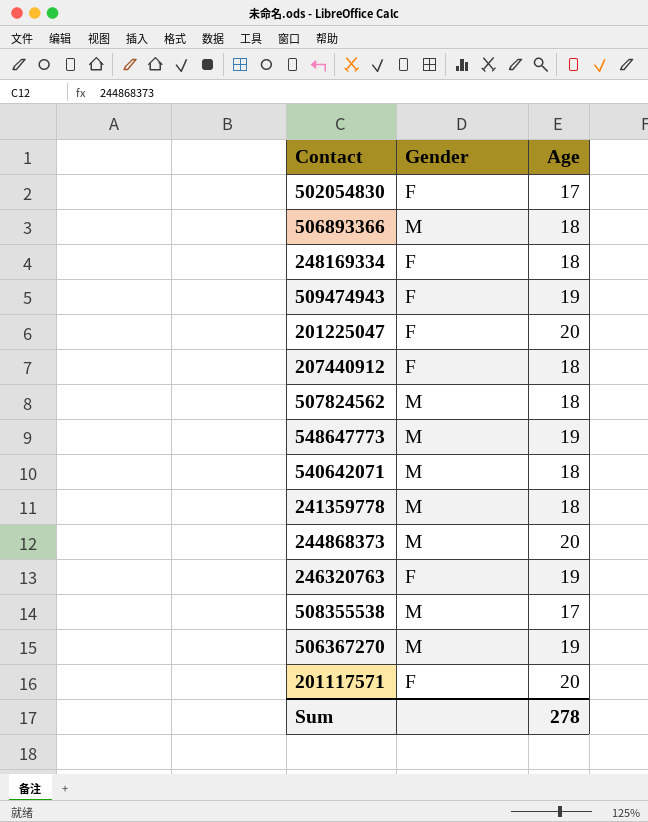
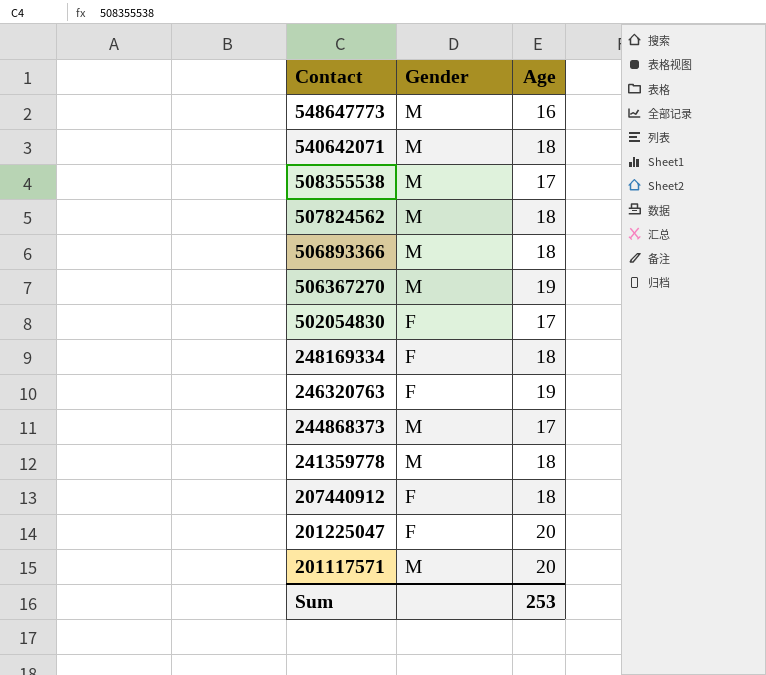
row order: none -> Contact descending
row 509474943: F | 19 -> none
548647773 | Age: 19 -> 16
244868373 | Age: 20 -> 17
201117571 | Gender: F -> M
Sum | Age: 278 -> 253

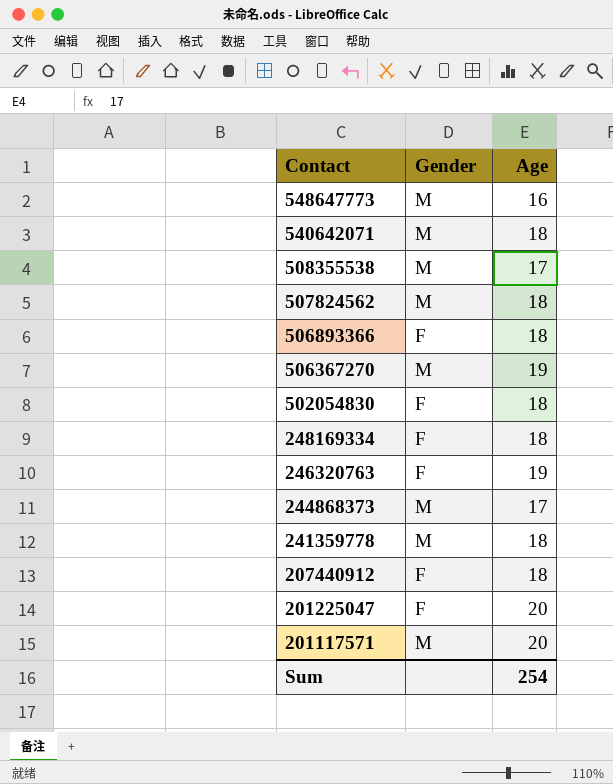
506893366 | Gender: M -> F
502054830 | Age: 17 -> 18
Sum | Age: 253 -> 254

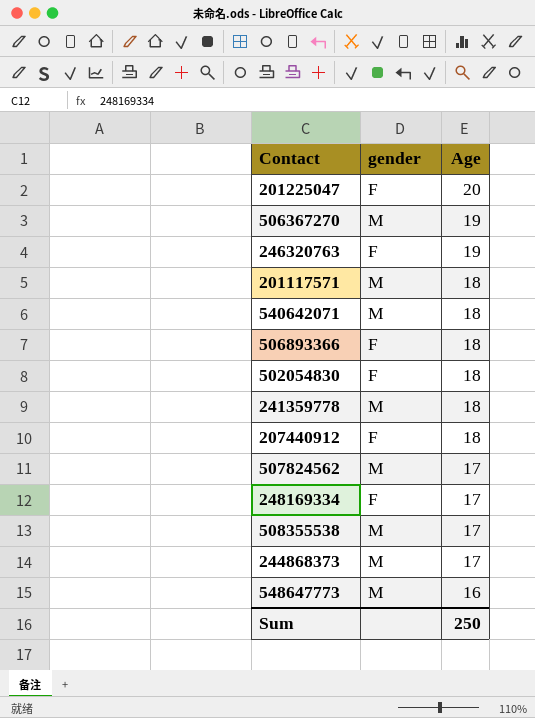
row order: Contact descending -> Age descending
column name: Gender -> gender
201117571 | Age: 20 -> 18
507824562 | Age: 18 -> 17
248169334 | Age: 18 -> 17
Sum | Age: 254 -> 250

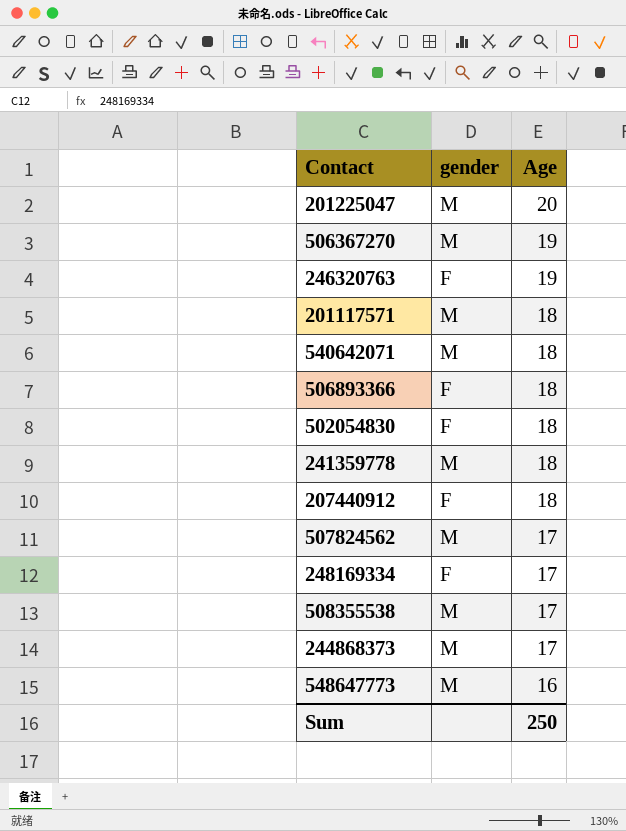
201225047 | gender: F -> M

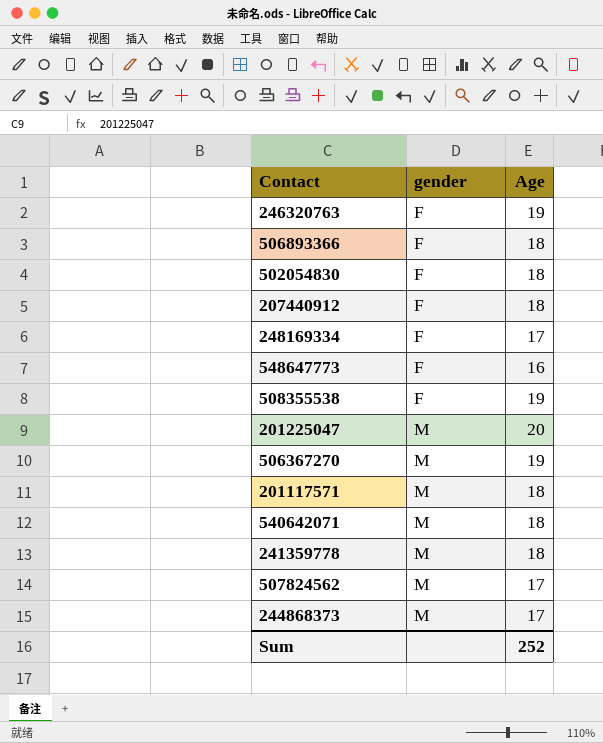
row order: Age descending -> gender ascending
548647773 | gender: M -> F
508355538 | gender: M -> F
508355538 | Age: 17 -> 19
Sum | Age: 250 -> 252

